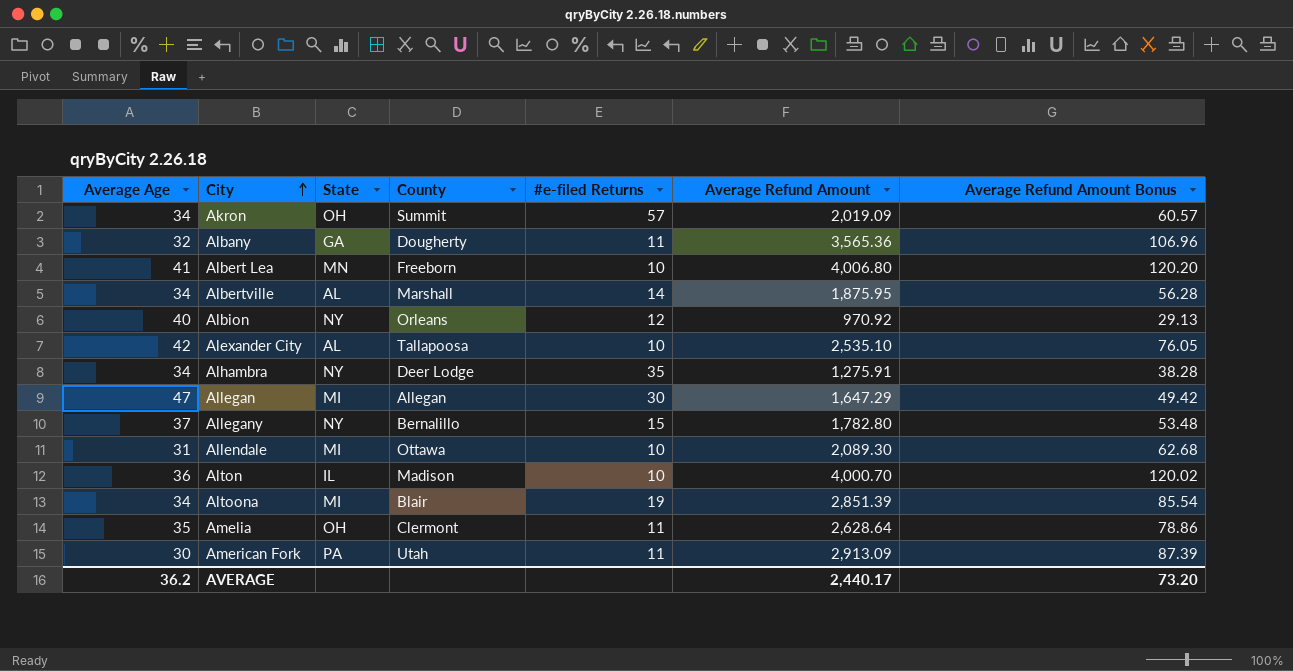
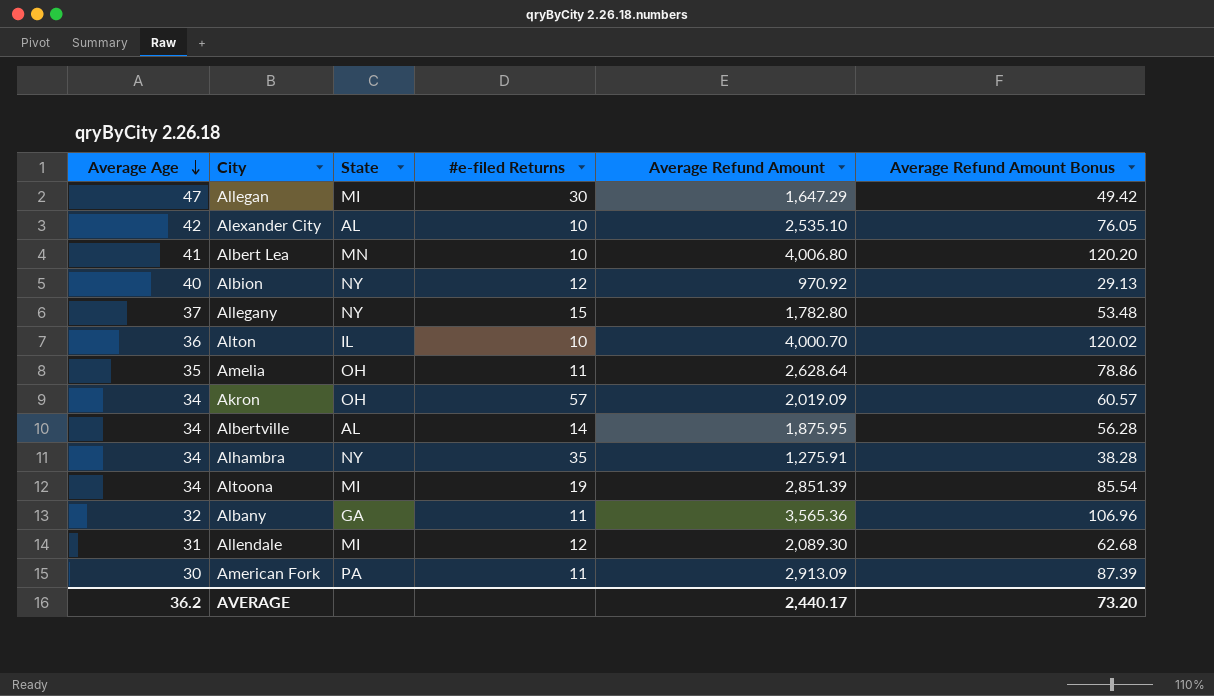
row order: City ascending -> Average Age descending
column County | position: 4 -> none
Allendale | #e-filed Returns: 10 -> 12

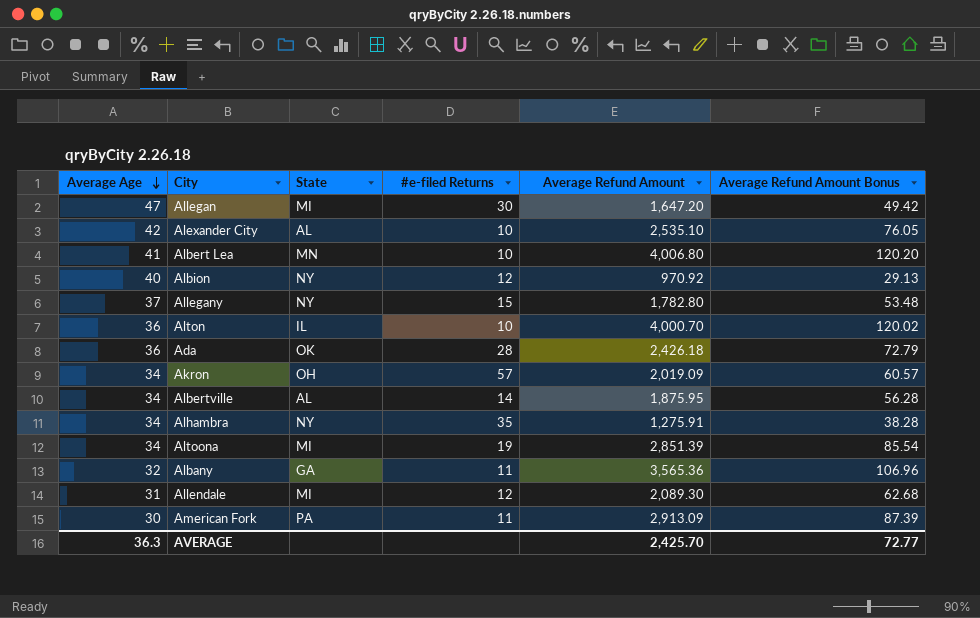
row Amelia: 35 | OH | 11 | 2,628.64 | 78.86 -> none
Allegan | Average Refund Amount: 1,647.29 -> 1,647.20
row Ada: none -> 36 | OK | 28 | 2,426.18 | 72.79
AVERAGE | Average Age: 36.2 -> 36.3
AVERAGE | Average Refund Amount: 2,440.17 -> 2,425.70
AVERAGE | Average Refund Amount Bonus: 73.20 -> 72.77

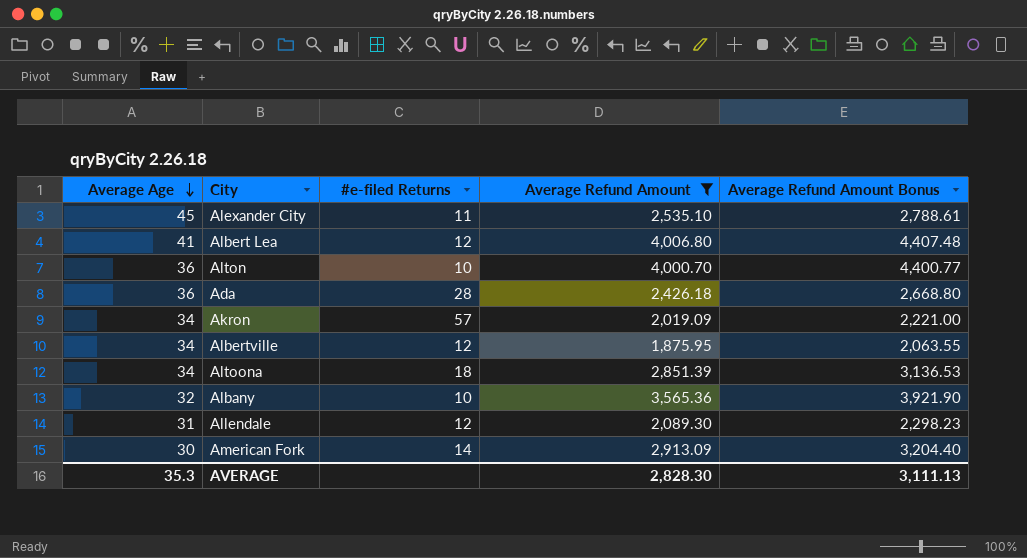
filter: none -> Average Refund Amount >= 1,875.95
column State | position: 3 -> none
column Average Refund Amount Bonus | formula: [Average Refund Amount] * 0.03 -> [Average Refund Amount] * 1.1
Alexander City | Average Age: 42 -> 45
Alexander City | #e-filed Returns: 10 -> 11
Albert Lea | #e-filed Returns: 10 -> 12
Albertville | #e-filed Returns: 14 -> 12
Altoona | #e-filed Returns: 19 -> 18
Albany | #e-filed Returns: 11 -> 10
American Fork | #e-filed Returns: 11 -> 14
AVERAGE | Average Age: 36.3 -> 35.3
AVERAGE | Average Refund Amount: 2,425.70 -> 2,828.30
AVERAGE | Average Refund Amount Bonus: 72.77 -> 3,111.13

